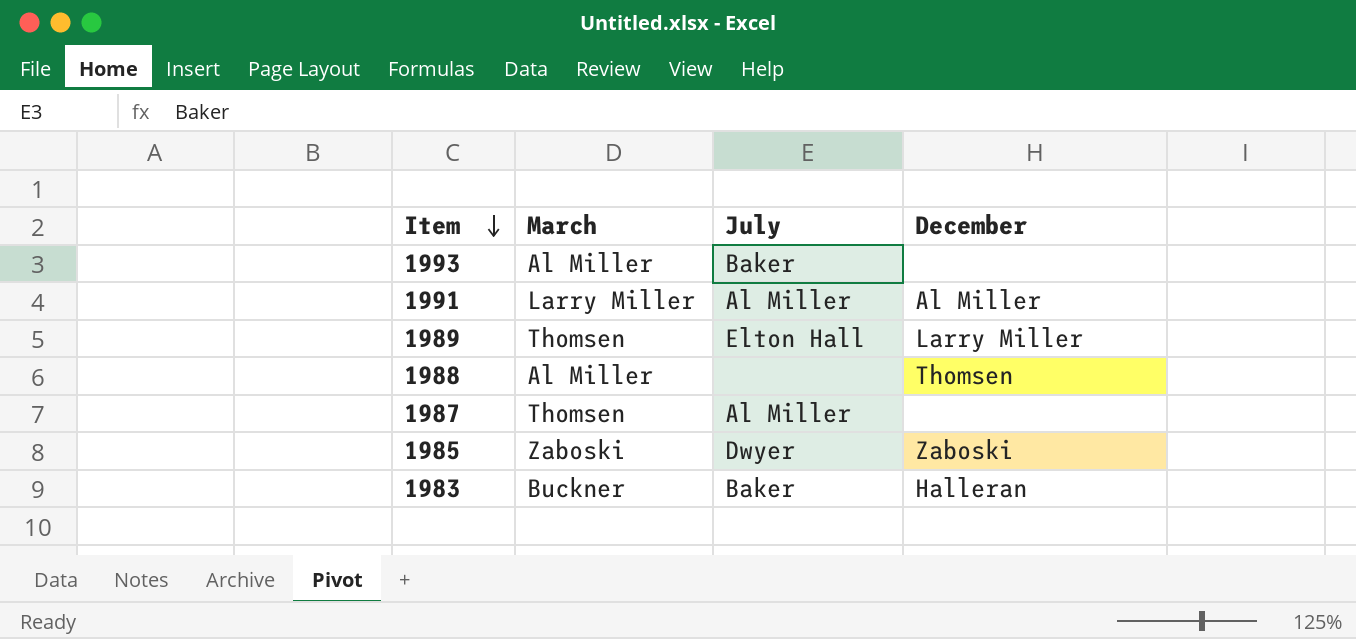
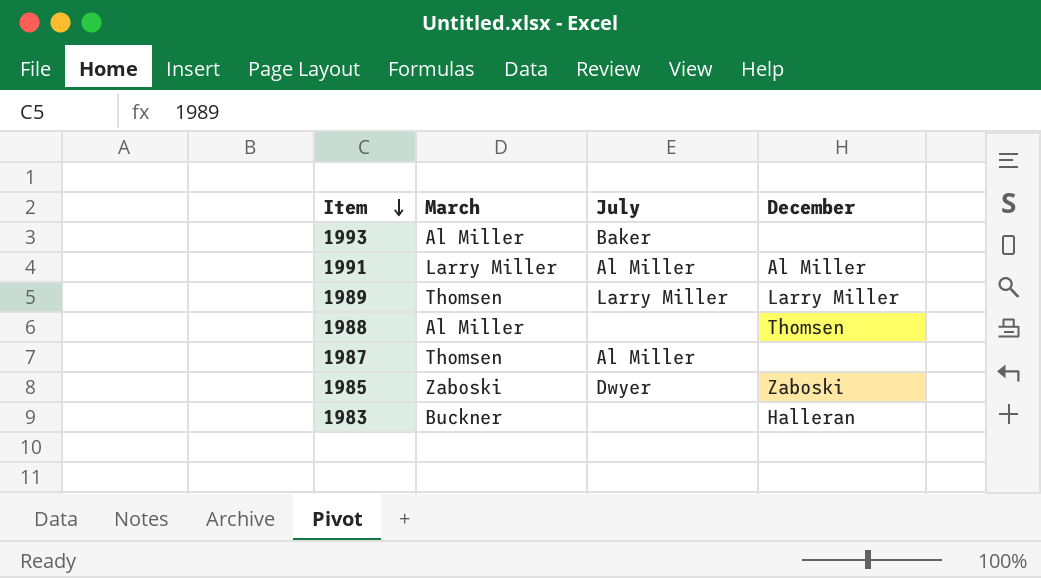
1989 | July: Elton Hall -> Larry Miller
1983 | July: Baker -> none

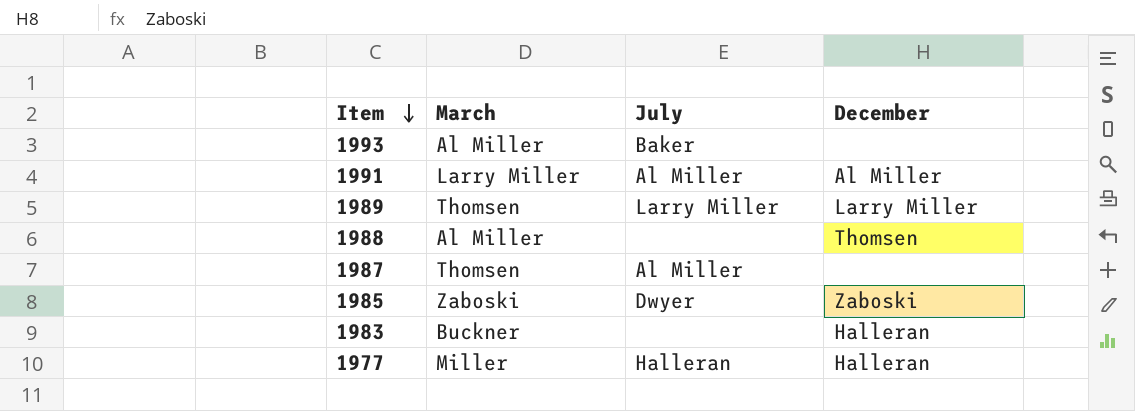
row 1977: none -> Miller | Halleran | Halleran

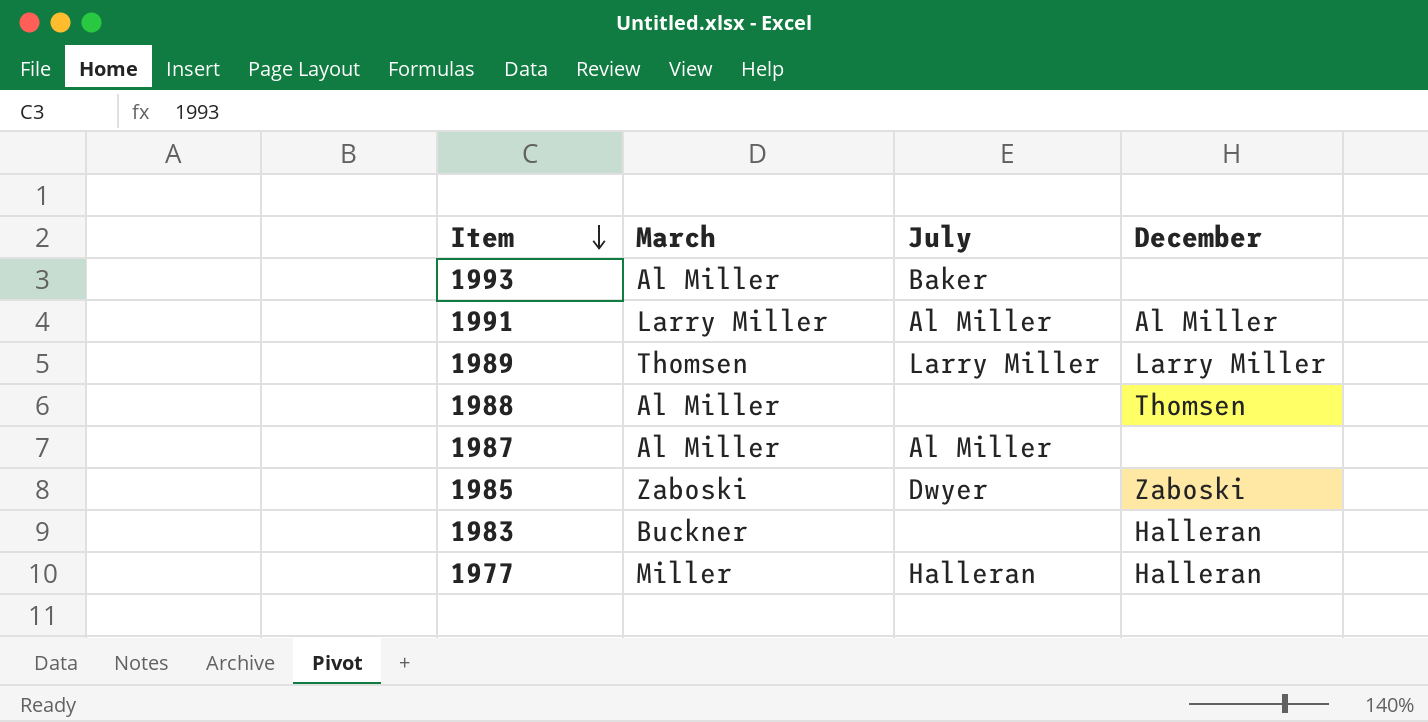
1987 | March: Thomsen -> Al Miller

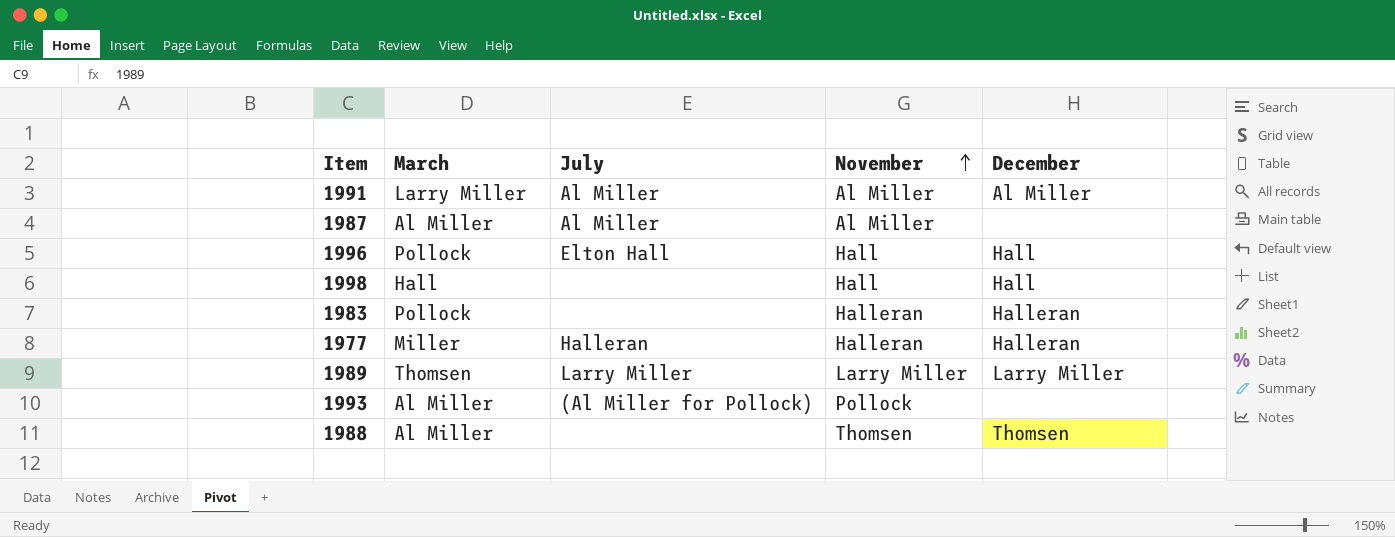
row order: Item descending -> November ascending
column November | position: none -> 4
row 1985: Zaboski | Dwyer | Zaboski -> none
row 1996: none -> Pollock | Elton Hall | Hall | Hall
row 1998: none -> Hall | none | Hall | Hall
1983 | March: Buckner -> Pollock
1993 | July: Baker -> (Al Miller for Pollock)

